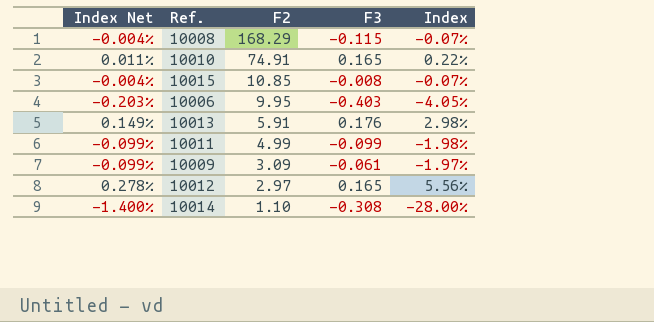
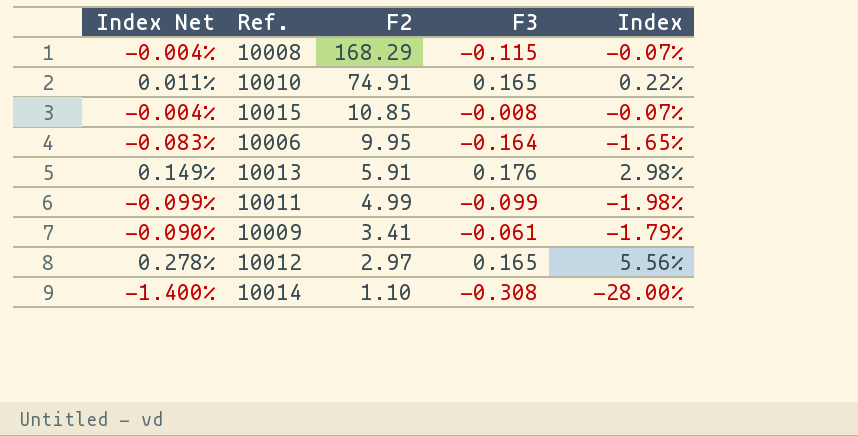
10006 | Index Net: -0.203% -> -0.083%
10006 | F3: -0.403 -> -0.164
10006 | Index: -4.05% -> -1.65%
10009 | Index Net: -0.099% -> -0.090%
10009 | F2: 3.09 -> 3.41
10009 | Index: -1.97% -> -1.79%

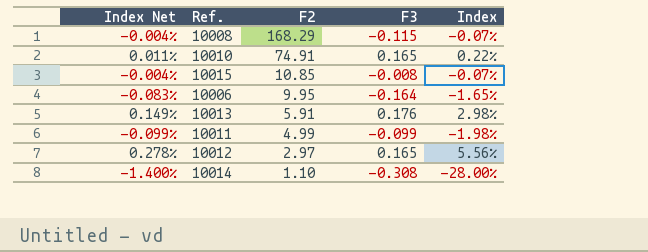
row 10009: -0.090% | 3.41 | -0.061 | -1.79% -> none

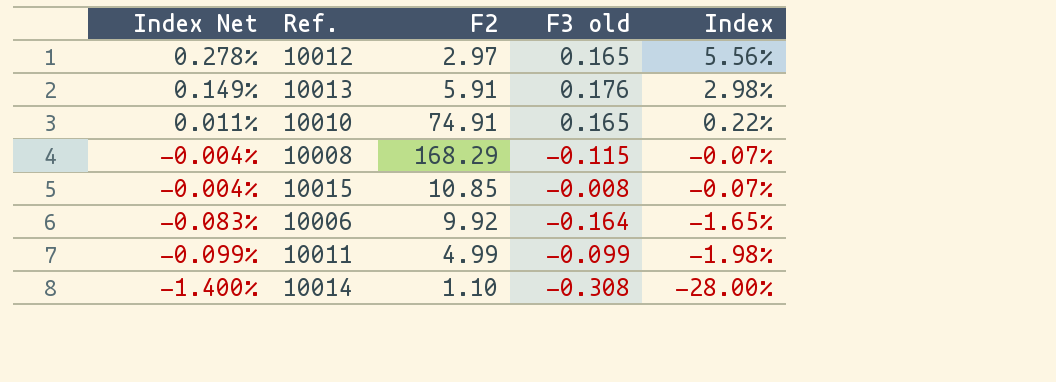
row order: F2 descending -> Index Net descending
column name: F3 -> F3 old
10006 | F2: 9.95 -> 9.92

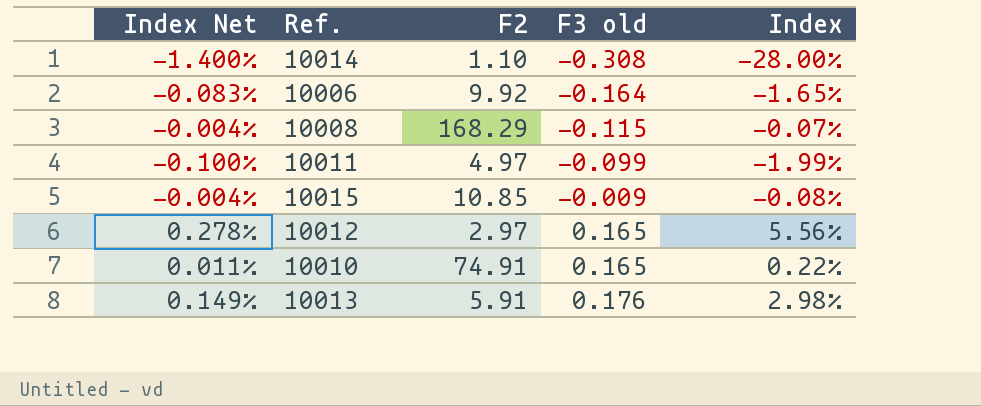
row order: Index Net descending -> F3 old ascending
10011 | Index Net: -0.099% -> -0.100%
10011 | F2: 4.99 -> 4.97
10011 | Index: -1.98% -> -1.99%
10015 | F3 old: -0.008 -> -0.009
10015 | Index: -0.07% -> -0.08%

